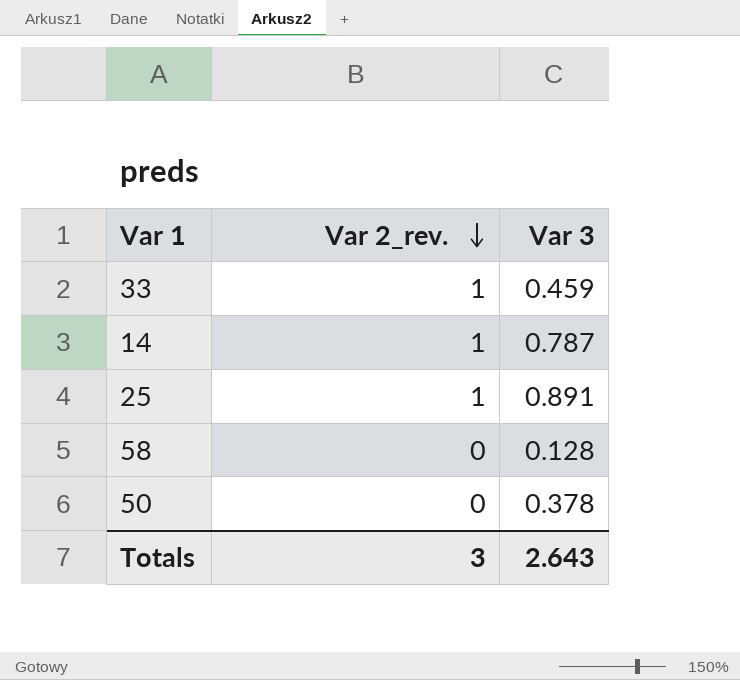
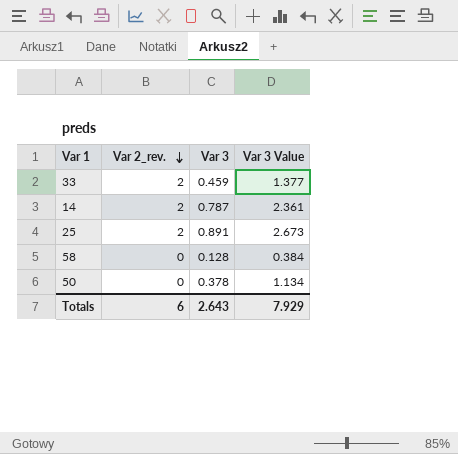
column Var 3 Value | formula: none -> [Var 3] * 3
33 | Var 2_rev.: 1 -> 2
14 | Var 2_rev.: 1 -> 2
25 | Var 2_rev.: 1 -> 2
Totals | Var 2_rev.: 3 -> 6

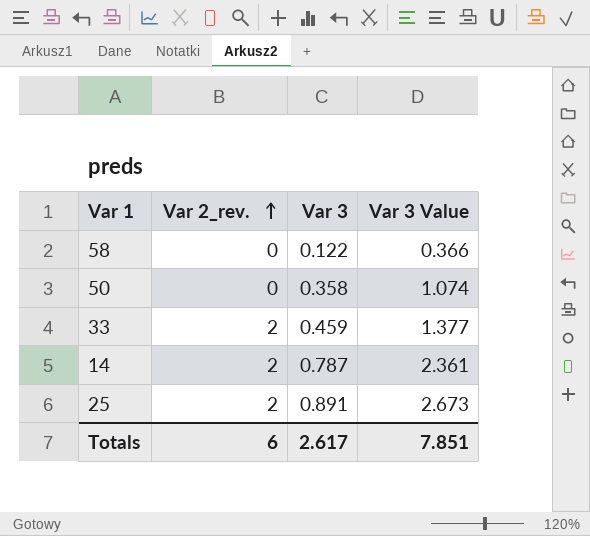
row order: Var 2_rev. descending -> Var 2_rev. ascending
58 | Var 3: 0.128 -> 0.122
58 | Var 3 Value: 0.384 -> 0.366
50 | Var 3: 0.378 -> 0.358
50 | Var 3 Value: 1.134 -> 1.074
Totals | Var 3: 2.643 -> 2.617
Totals | Var 3 Value: 7.929 -> 7.851

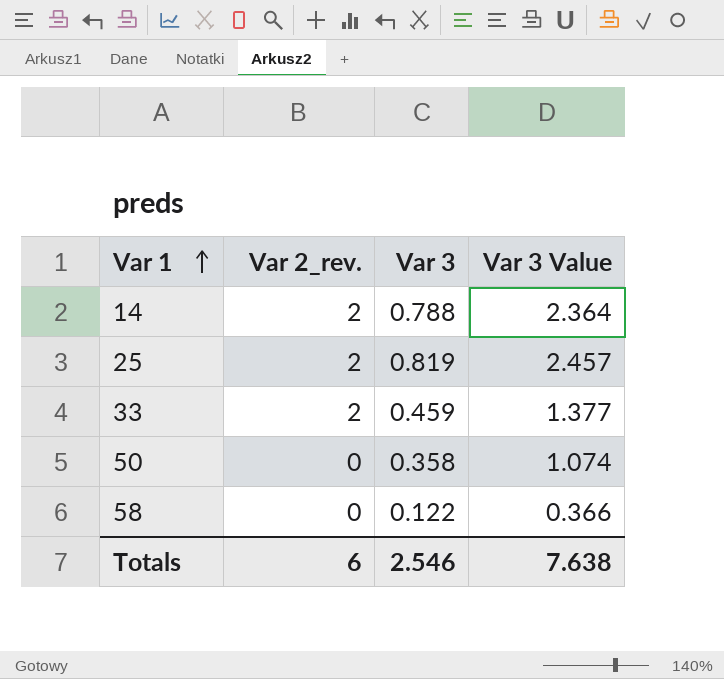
row order: Var 2_rev. ascending -> Var 1 ascending
14 | Var 3: 0.787 -> 0.788
14 | Var 3 Value: 2.361 -> 2.364
25 | Var 3: 0.891 -> 0.819
25 | Var 3 Value: 2.673 -> 2.457
Totals | Var 3: 2.617 -> 2.546
Totals | Var 3 Value: 7.851 -> 7.638

